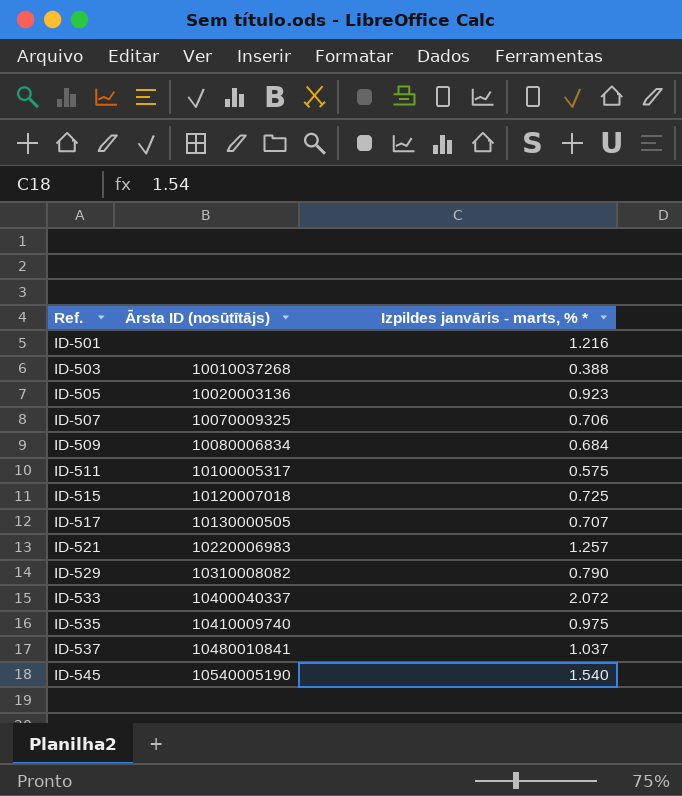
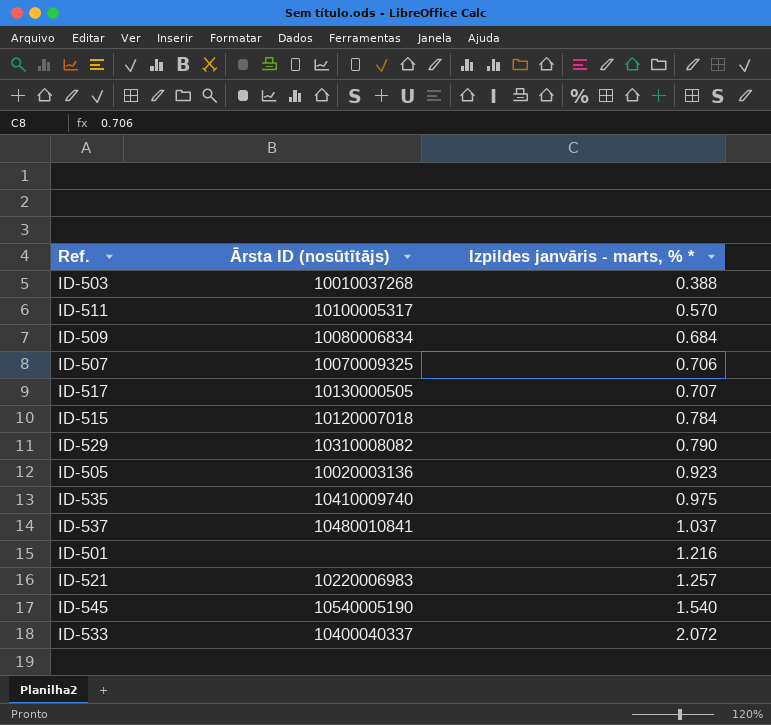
row order: Ref. ascending -> Izpildes janvāris - marts, % * ascending
ID-511 | Izpildes janvāris - marts, % *: 0.575 -> 0.570
ID-515 | Izpildes janvāris - marts, % *: 0.725 -> 0.784

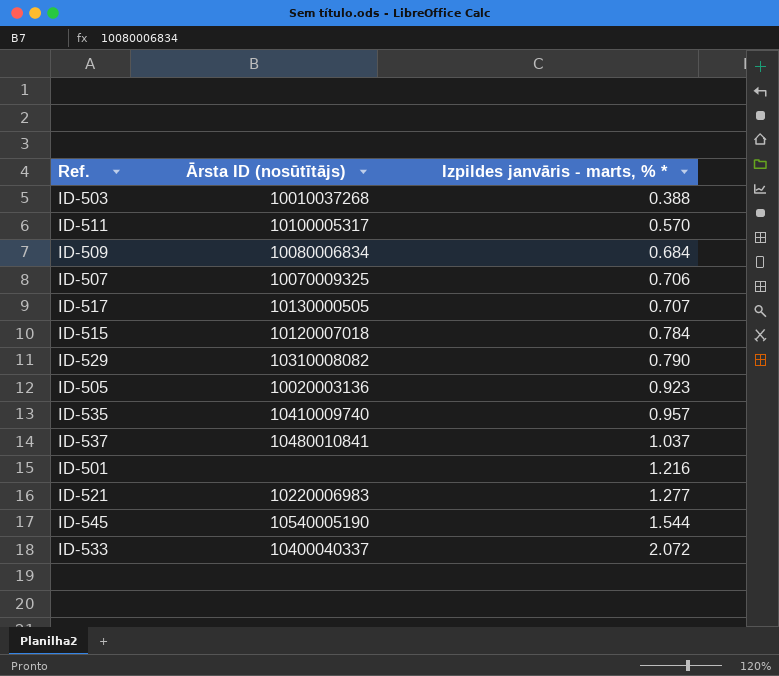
ID-535 | Izpildes janvāris - marts, % *: 0.975 -> 0.957
ID-521 | Izpildes janvāris - marts, % *: 1.257 -> 1.277
ID-545 | Izpildes janvāris - marts, % *: 1.540 -> 1.544

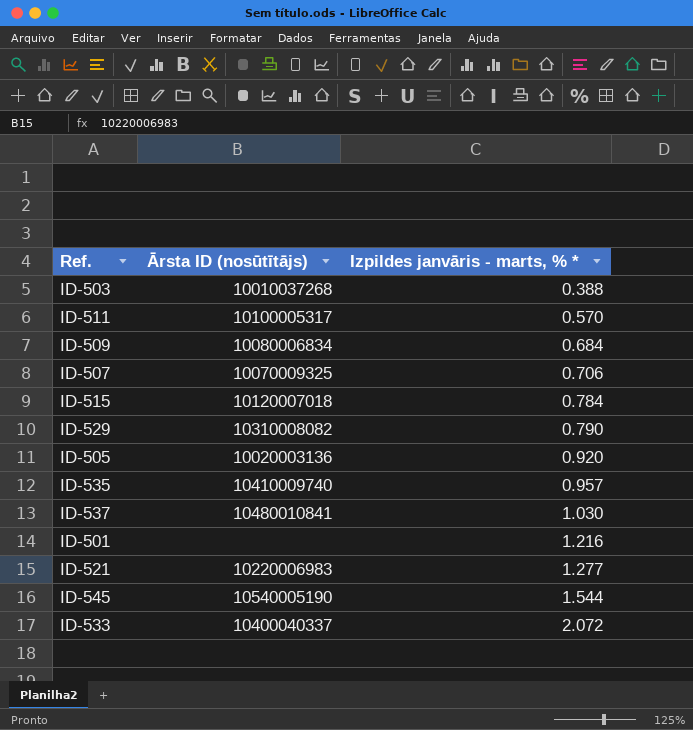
row ID-517: 10130000505 | 0.707 -> none
ID-505 | Izpildes janvāris - marts, % *: 0.923 -> 0.920
ID-537 | Izpildes janvāris - marts, % *: 1.037 -> 1.030

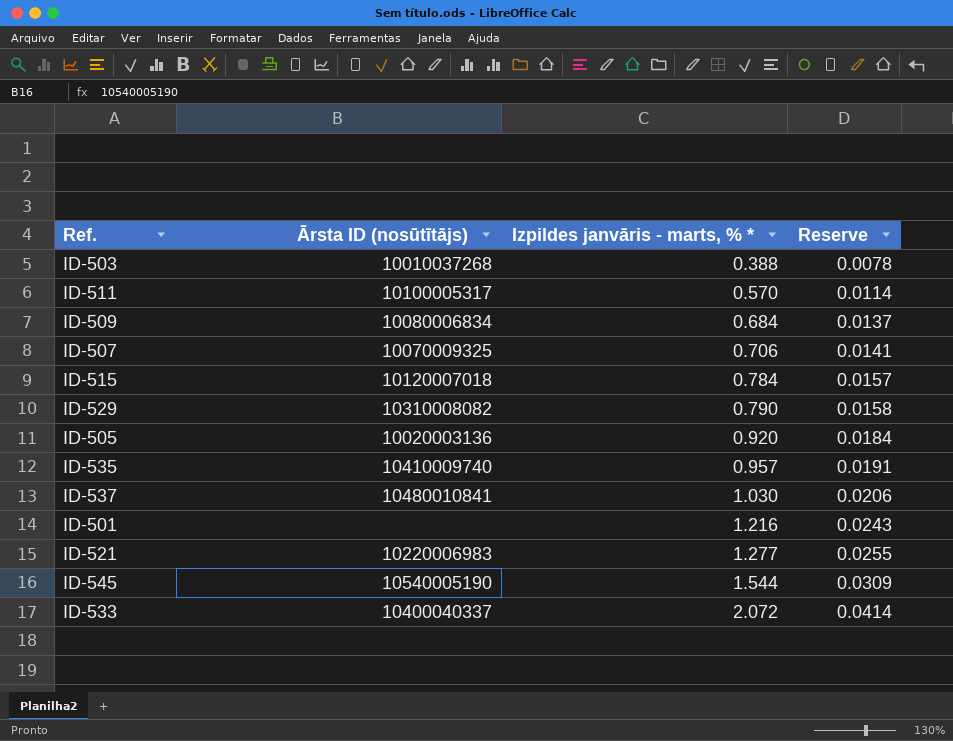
column Reserve | formula: none -> [Izpildes janvāris - marts, % *] * 0.02

